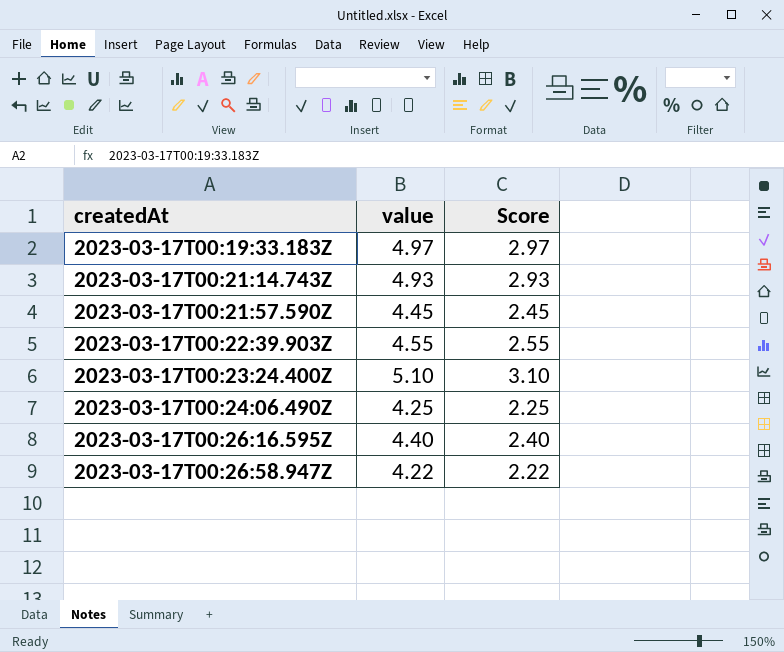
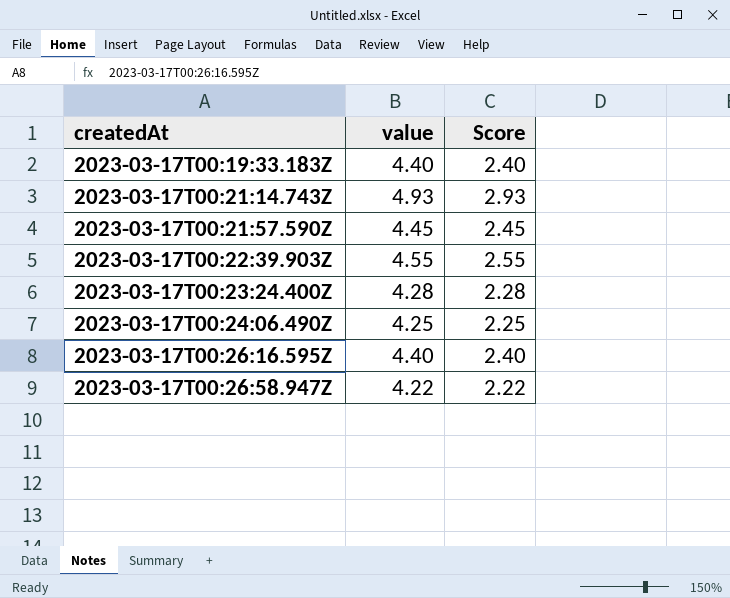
2023-03-17T00:19:33.183Z | value: 4.97 -> 4.40
2023-03-17T00:19:33.183Z | Score: 2.97 -> 2.40
2023-03-17T00:23:24.400Z | value: 5.10 -> 4.28
2023-03-17T00:23:24.400Z | Score: 3.10 -> 2.28

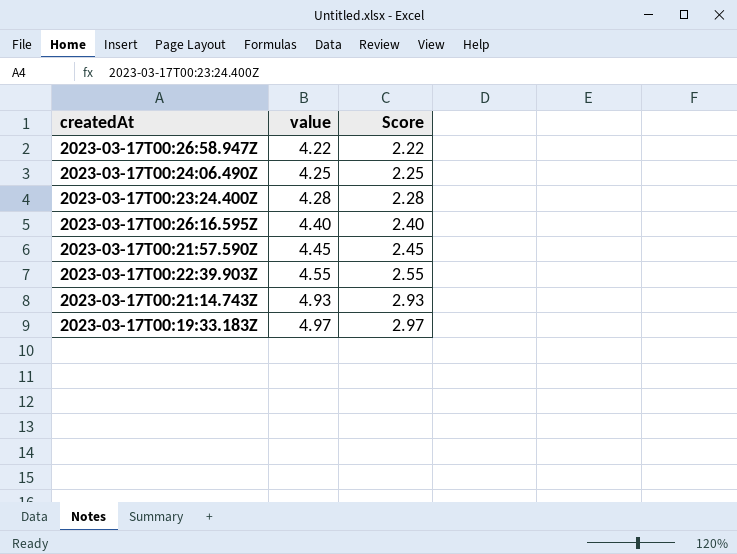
row order: createdAt ascending -> value ascending
2023-03-17T00:19:33.183Z | value: 4.40 -> 4.97
2023-03-17T00:19:33.183Z | Score: 2.40 -> 2.97

